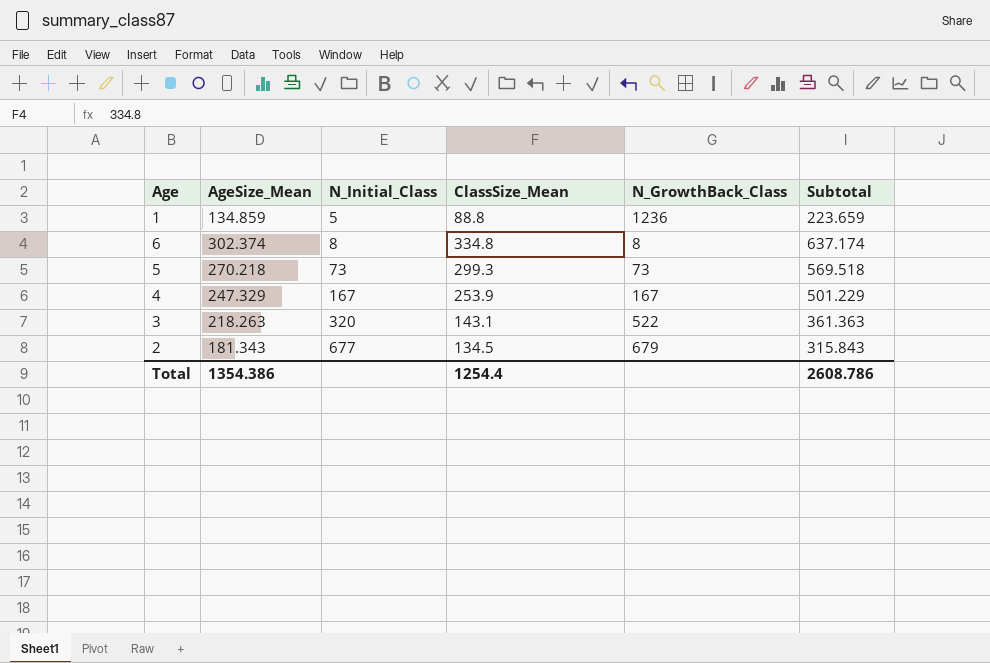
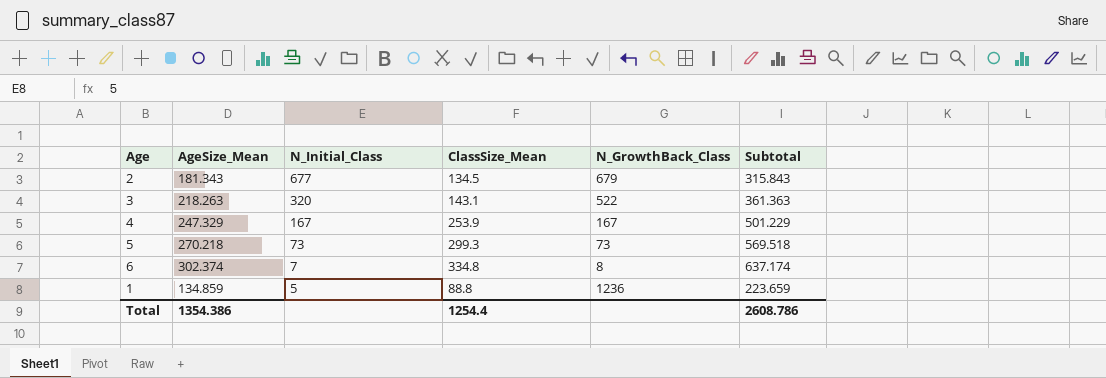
row order: N_Initial_Class ascending -> N_Initial_Class descending
6 | N_Initial_Class: 8 -> 7

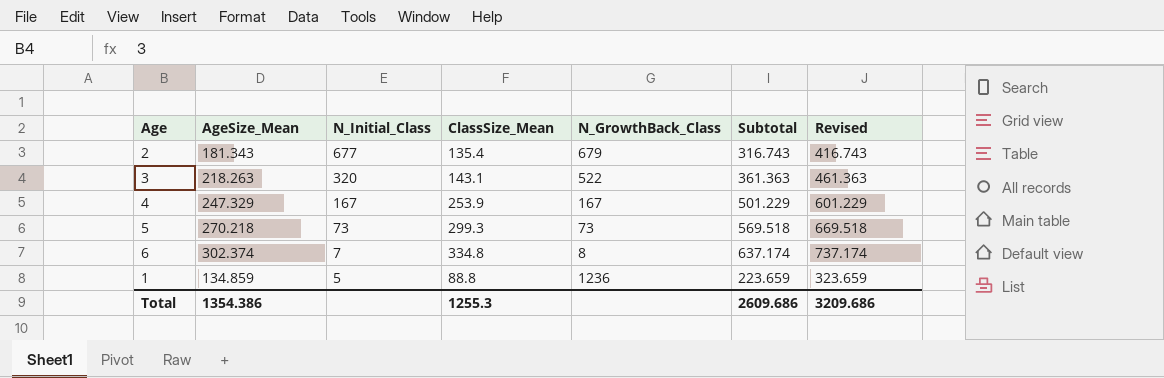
column Revised | formula: none -> [Subtotal] + 100
2 | ClassSize_Mean: 134.5 -> 135.4
2 | Subtotal: 315.843 -> 316.743
Total | ClassSize_Mean: 1254.4 -> 1255.3
Total | Subtotal: 2608.786 -> 2609.686

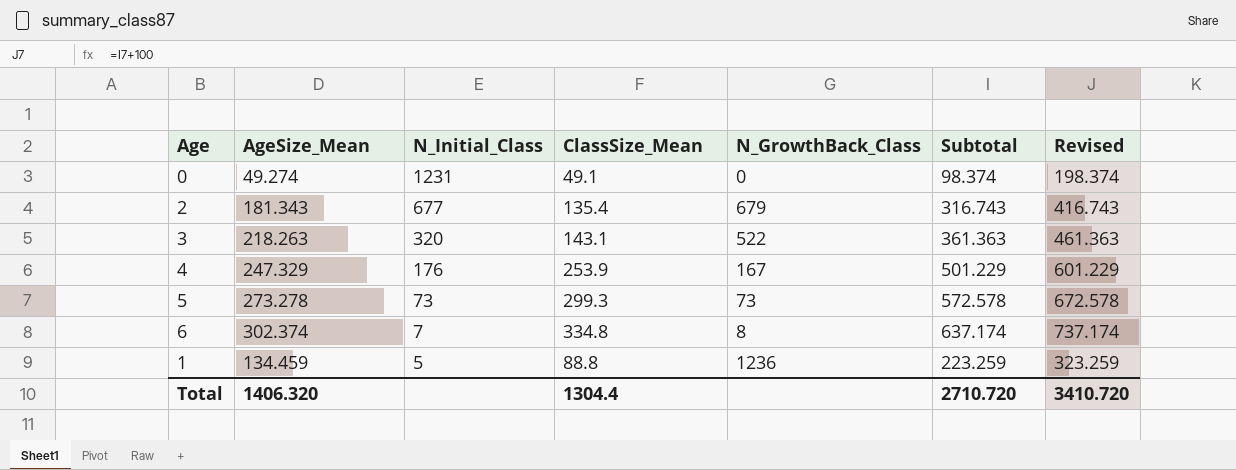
row 0: none -> 49.274 | 1231 | 49.1 | 0 | 98.374 | 198.374
4 | N_Initial_Class: 167 -> 176
5 | AgeSize_Mean: 270.218 -> 273.278
5 | Subtotal: 569.518 -> 572.578
5 | Revised: 669.518 -> 672.578
1 | AgeSize_Mean: 134.859 -> 134.459
1 | Subtotal: 223.659 -> 223.259
1 | Revised: 323.659 -> 323.259
Total | AgeSize_Mean: 1354.386 -> 1406.320
Total | ClassSize_Mean: 1255.3 -> 1304.4
Total | Subtotal: 2609.686 -> 2710.720
Total | Revised: 3209.686 -> 3410.720

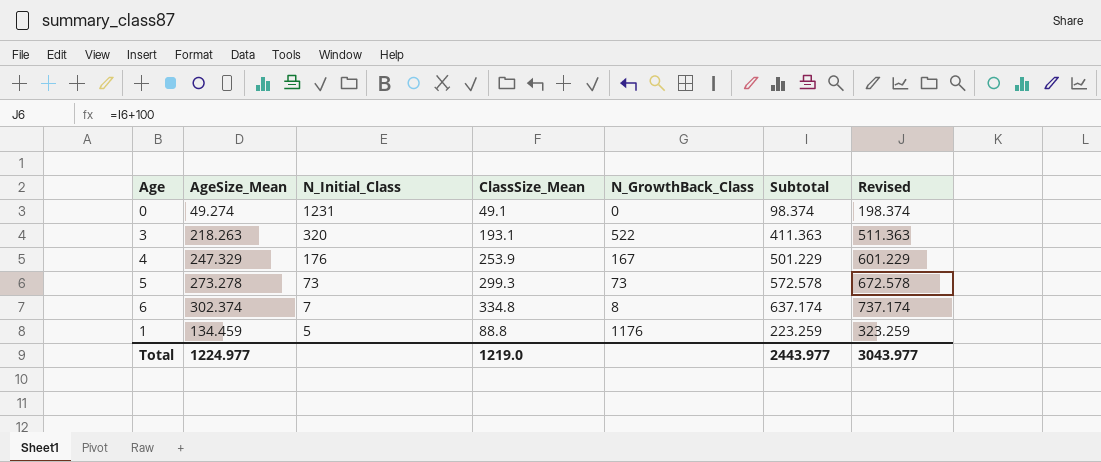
row 2: 181.343 | 677 | 135.4 | 679 | 316.743 | 416.743 -> none
3 | ClassSize_Mean: 143.1 -> 193.1
3 | Subtotal: 361.363 -> 411.363
3 | Revised: 461.363 -> 511.363
1 | N_GrowthBack_Class: 1236 -> 1176
Total | AgeSize_Mean: 1406.320 -> 1224.977
Total | ClassSize_Mean: 1304.4 -> 1219.0
Total | Subtotal: 2710.720 -> 2443.977
Total | Revised: 3410.720 -> 3043.977

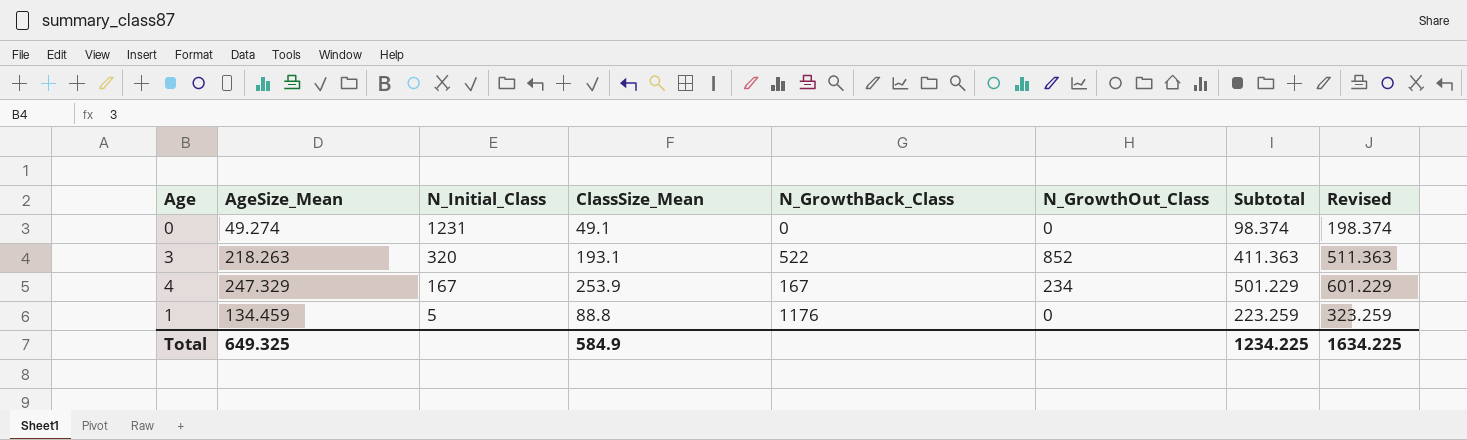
column N_GrowthOut_Class | position: none -> 6
row 5: 273.278 | 73 | 299.3 | 73 | 572.578 | 672.578 -> none
row 6: 302.374 | 7 | 334.8 | 8 | 637.174 | 737.174 -> none
4 | N_Initial_Class: 176 -> 167
Total | AgeSize_Mean: 1224.977 -> 649.325
Total | ClassSize_Mean: 1219.0 -> 584.9
Total | Subtotal: 2443.977 -> 1234.225
Total | Revised: 3043.977 -> 1634.225

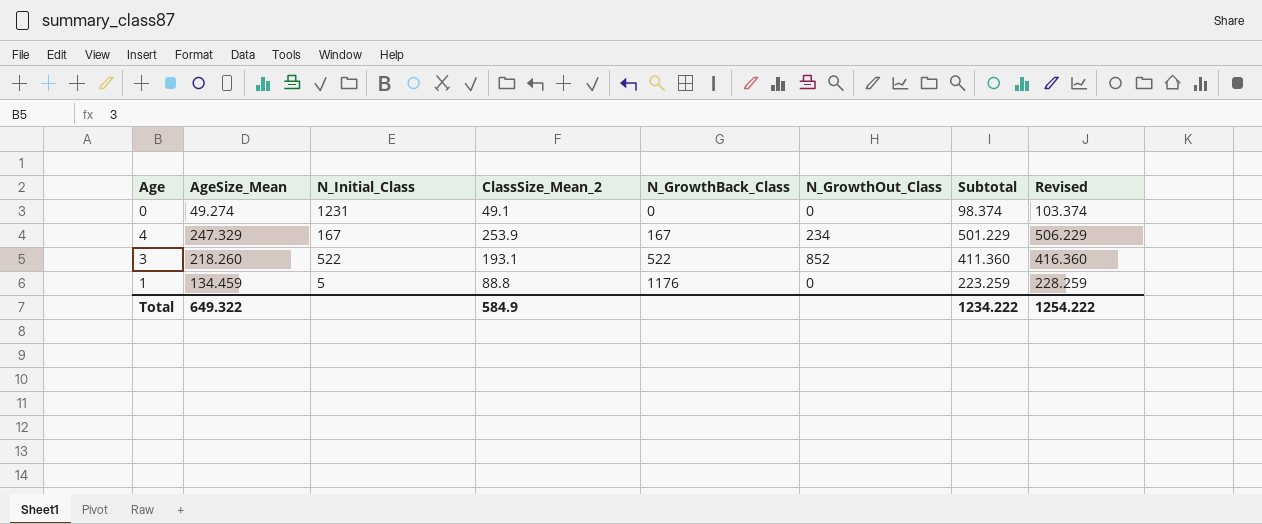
row order: N_Initial_Class descending -> N_GrowthBack_Class ascending
column name: ClassSize_Mean -> ClassSize_Mean_2
column Revised | formula: [Subtotal] + 100 -> [Subtotal] + 5
3 | AgeSize_Mean: 218.263 -> 218.260
3 | N_Initial_Class: 320 -> 522
3 | Subtotal: 411.363 -> 411.360
Total | AgeSize_Mean: 649.325 -> 649.322
Total | Subtotal: 1234.225 -> 1234.222
Total | Revised: 1634.225 -> 1254.222

